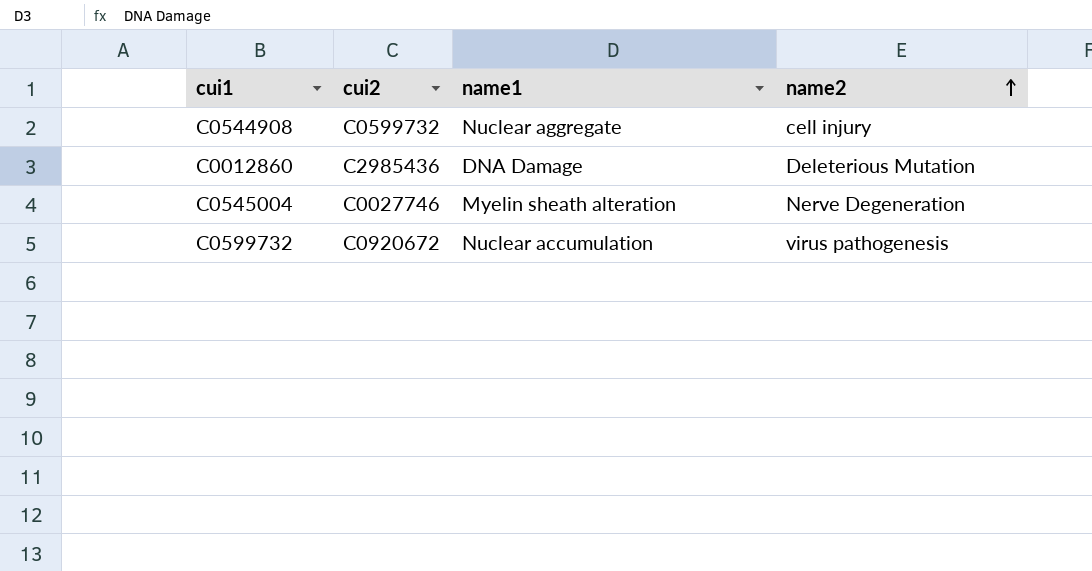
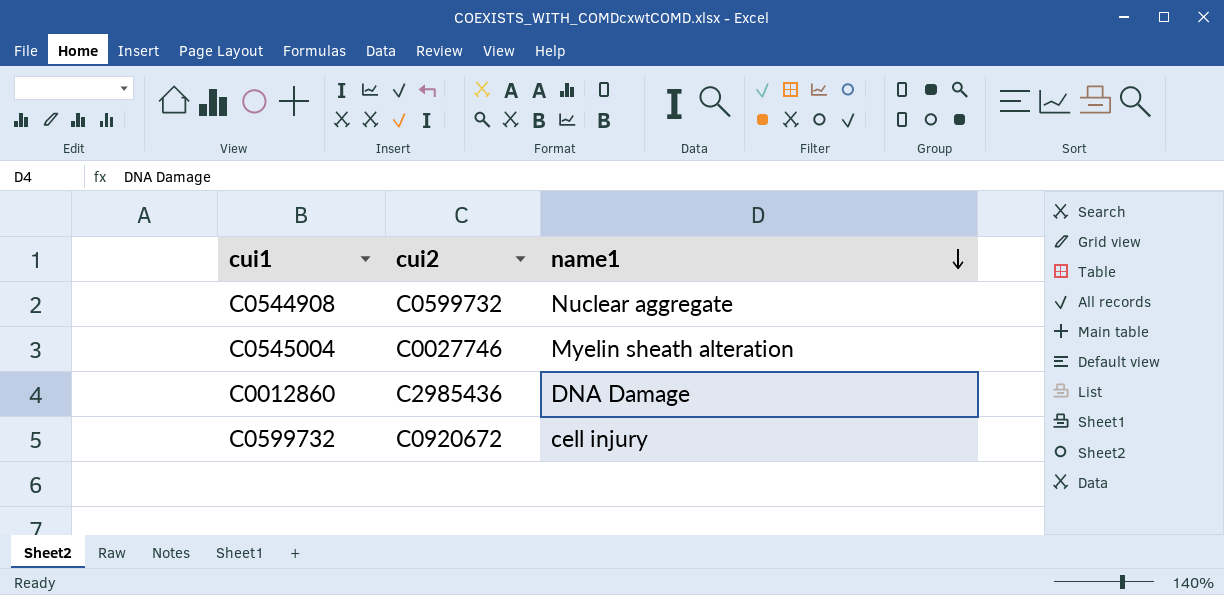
row order: name2 ascending -> name1 descending
column name2 | position: 4 -> none
C0599732 | name1: Nuclear accumulation -> cell injury

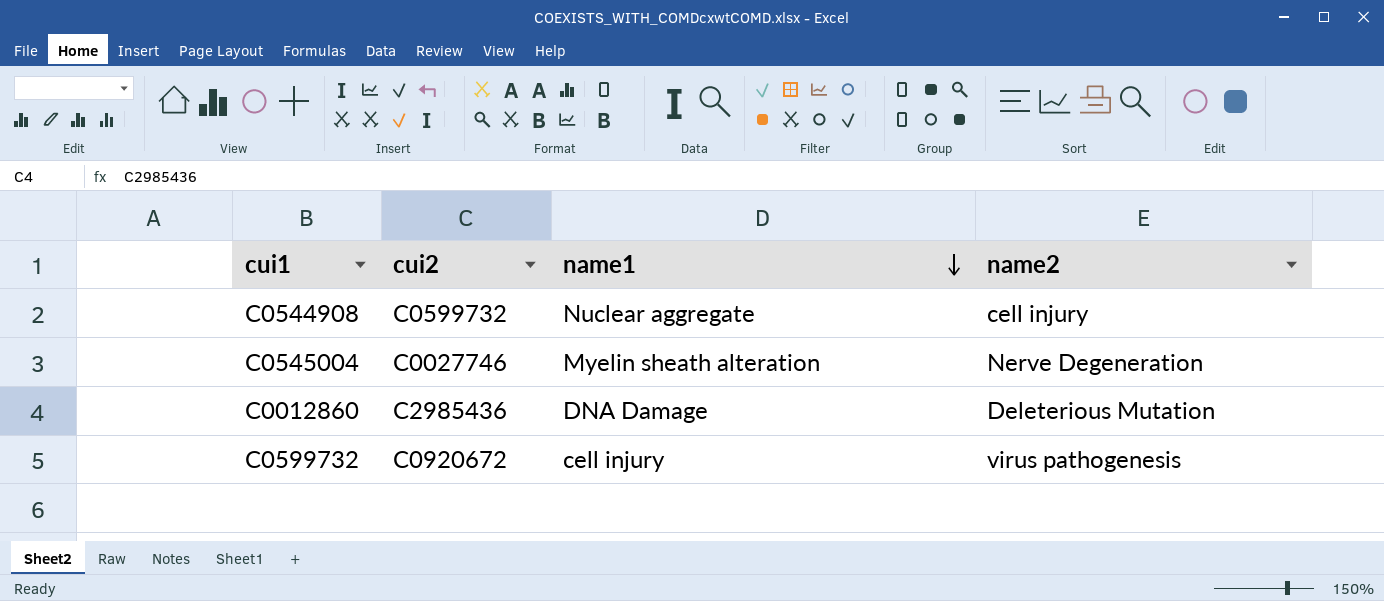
column name2 | position: none -> 4

